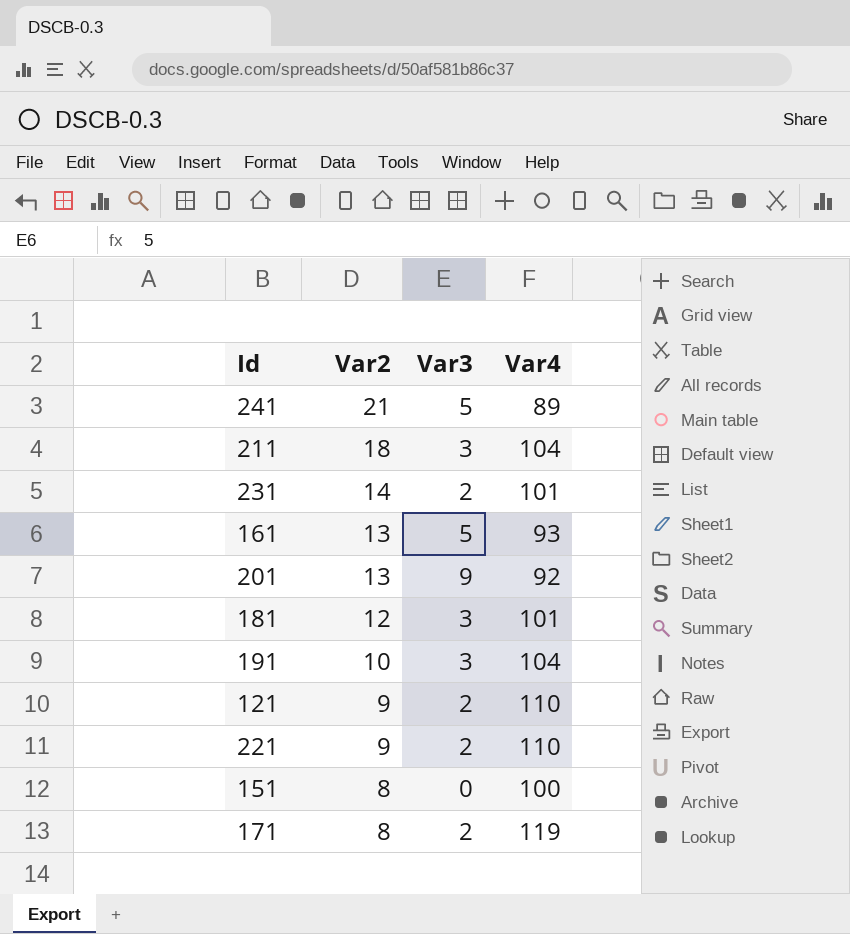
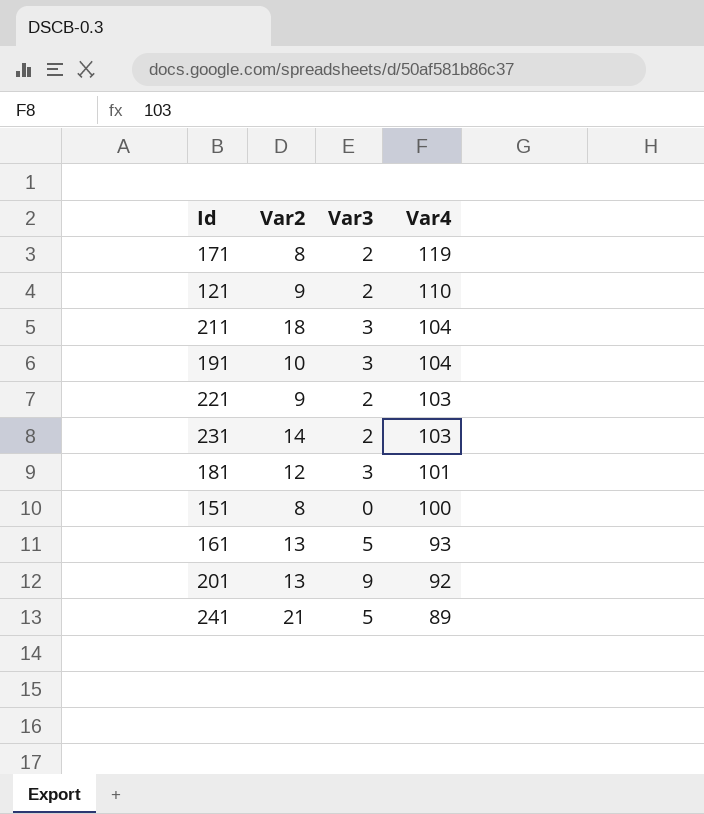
row order: Var2 descending -> Var4 descending
221 | Var4: 110 -> 103
231 | Var4: 101 -> 103

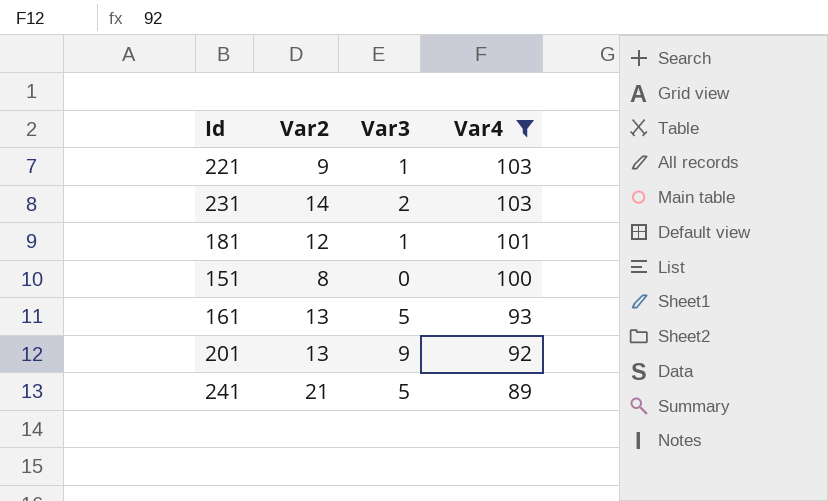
filter: none -> Var4 <= 103
221 | Var3: 2 -> 1
181 | Var3: 3 -> 1

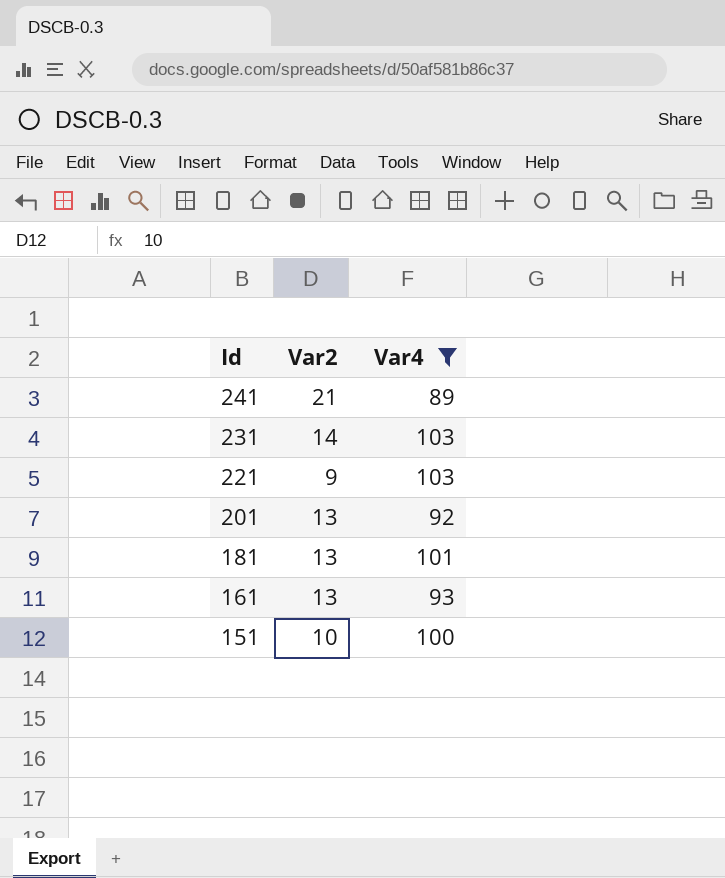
row order: Var4 descending -> Id descending
column Var3 | position: 3 -> none
181 | Var2: 12 -> 13
151 | Var2: 8 -> 10

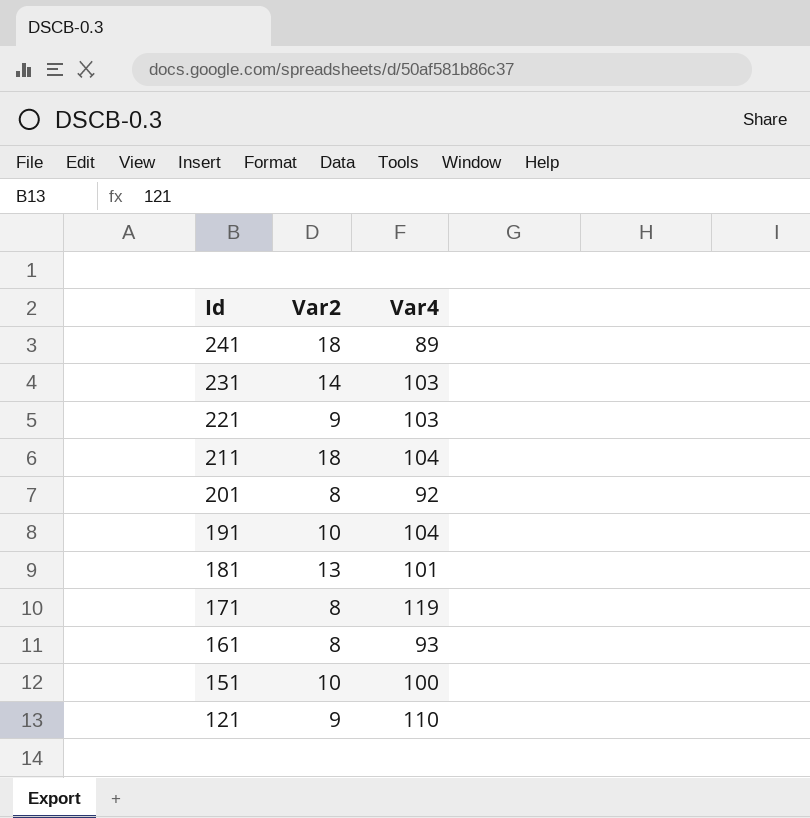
filter: Var4 <= 103 -> none
241 | Var2: 21 -> 18
201 | Var2: 13 -> 8
161 | Var2: 13 -> 8

